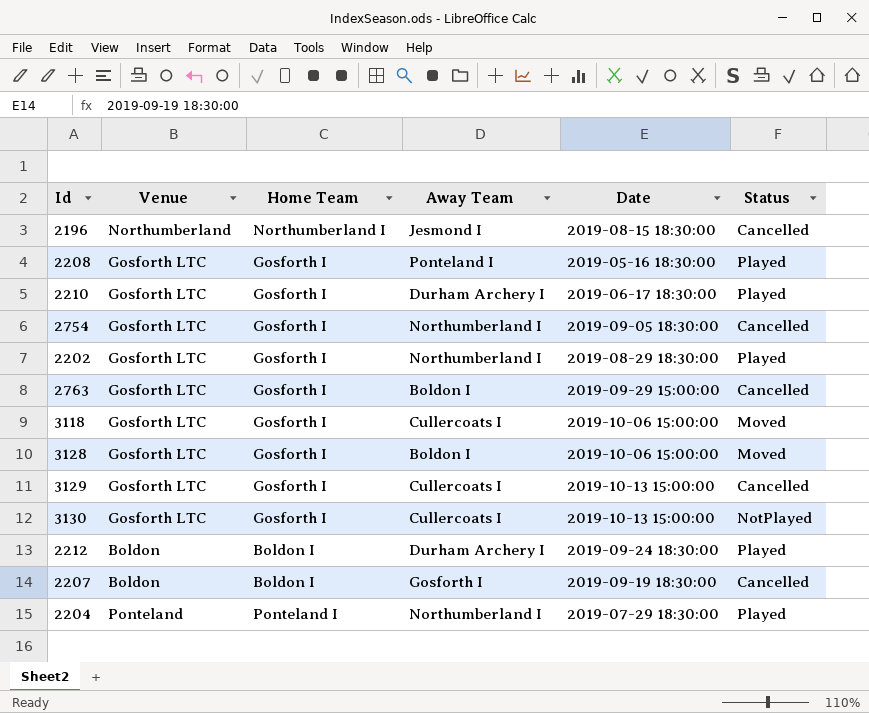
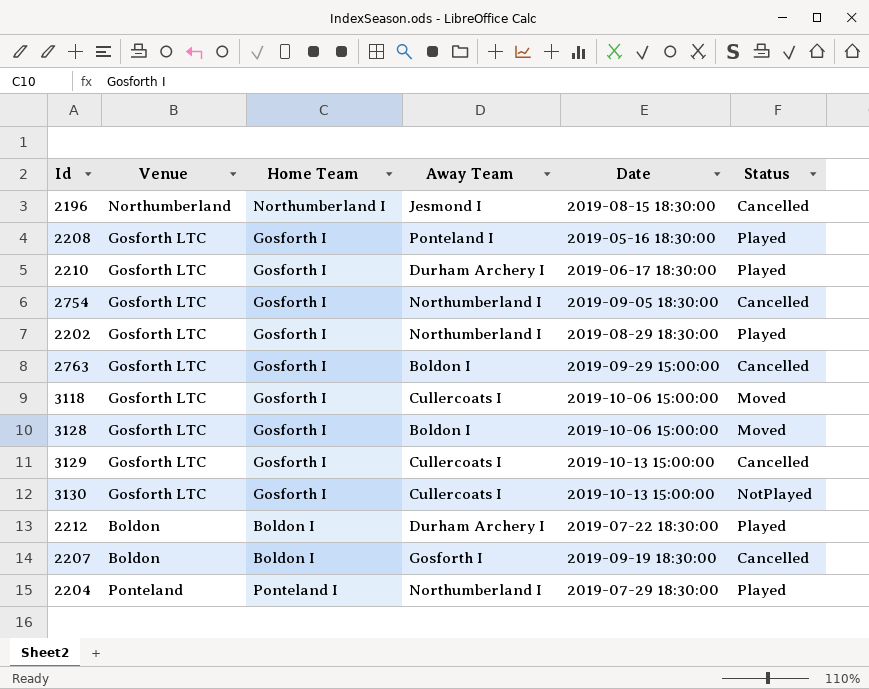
2212 | Date: 2019-09-24 18:30:00 -> 2019-07-22 18:30:00

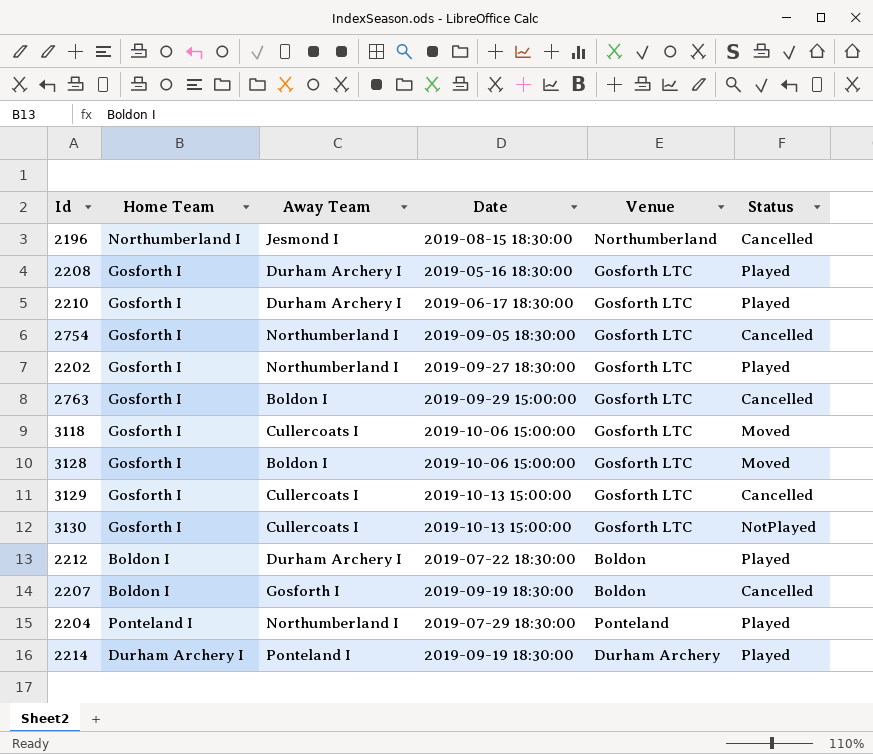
column Venue | position: 2 -> 5
2208 | Away Team: Ponteland I -> Durham Archery I
2202 | Date: 2019-08-29 18:30:00 -> 2019-09-27 18:30:00
row 2214: none -> Durham Archery I | Ponteland I | 2019-09-19 18:30:00 | Durham Archery | Played

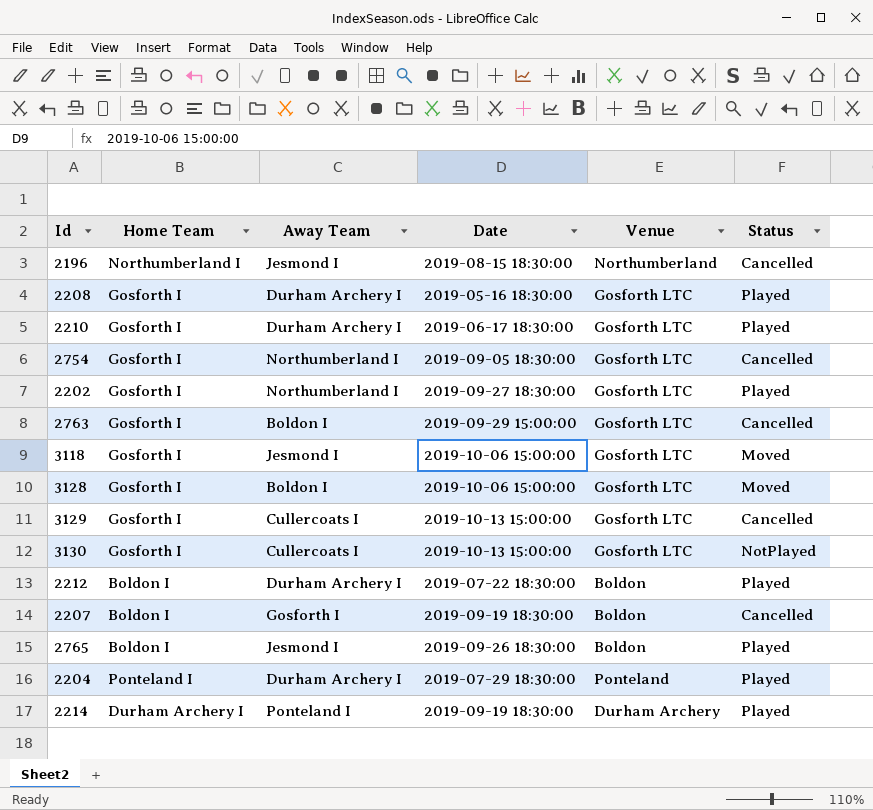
3118 | Away Team: Cullercoats I -> Jesmond I
row 2765: none -> Boldon I | Jesmond I | 2019-09-26 18:30:00 | Boldon | Played
2204 | Away Team: Northumberland I -> Durham Archery I

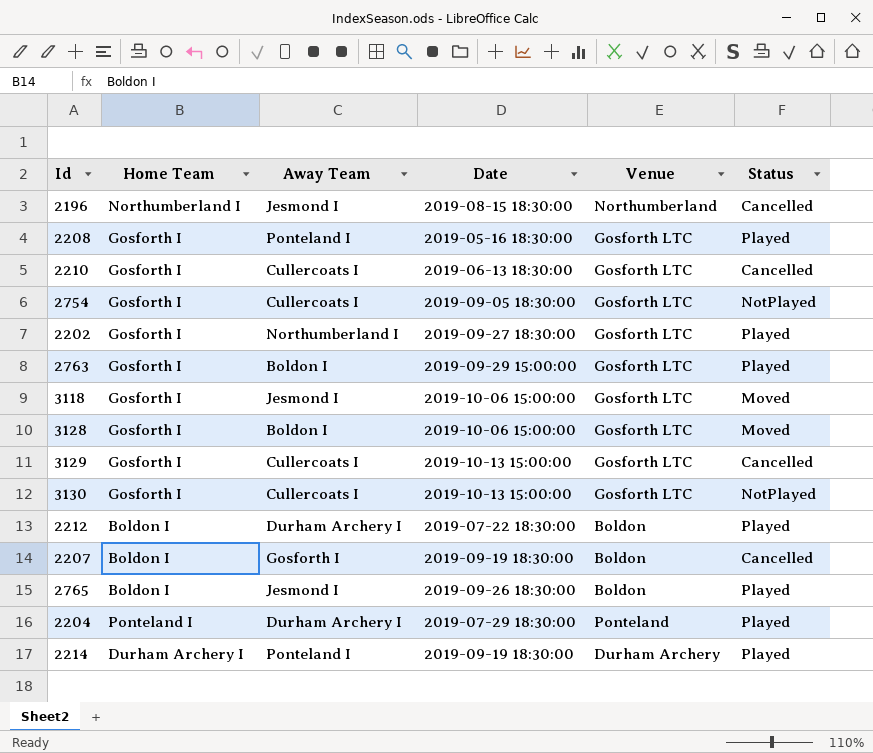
2208 | Away Team: Durham Archery I -> Ponteland I
2210 | Away Team: Durham Archery I -> Cullercoats I
2210 | Date: 2019-06-17 18:30:00 -> 2019-06-13 18:30:00
2210 | Status: Played -> Cancelled
2754 | Away Team: Northumberland I -> Cullercoats I
2754 | Status: Cancelled -> NotPlayed
2763 | Status: Cancelled -> Played

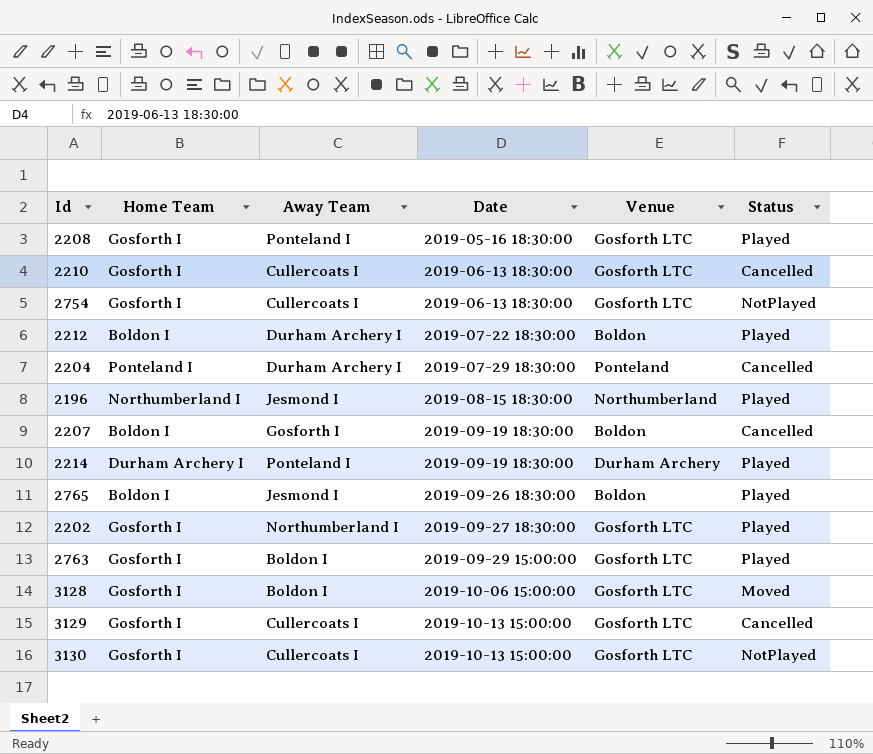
row order: none -> Date ascending
row 3118: Gosforth I | Jesmond I | 2019-10-06 15:00:00 | Gosforth LTC | Moved -> none
2754 | Date: 2019-09-05 18:30:00 -> 2019-06-13 18:30:00
2204 | Status: Played -> Cancelled
2196 | Status: Cancelled -> Played

